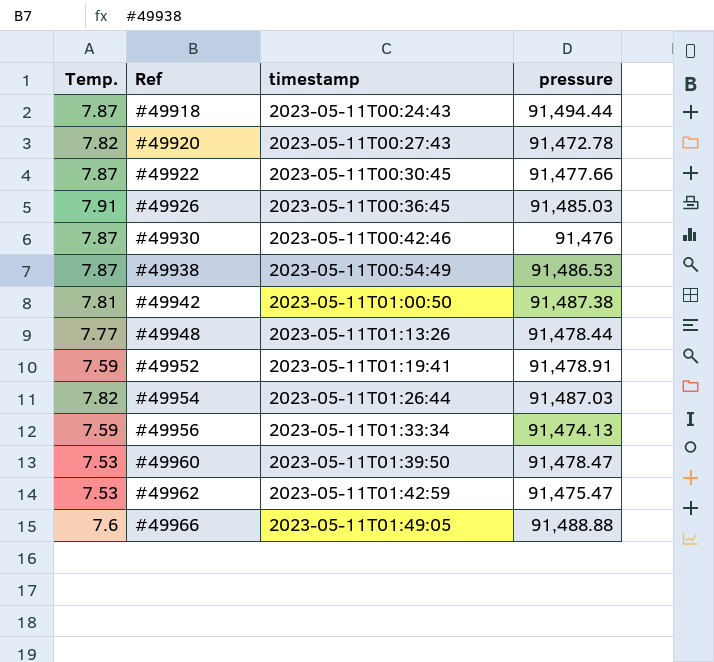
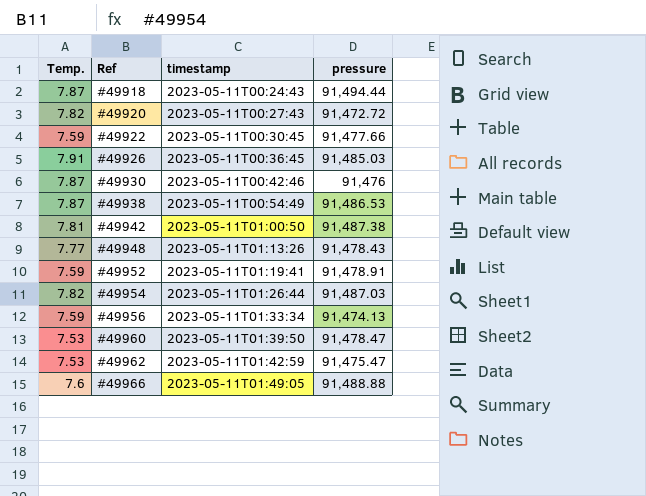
#49920 | pressure: 91,472.78 -> 91,472.72
#49922 | Temp.: 7.87 -> 7.59
#49948 | pressure: 91,478.44 -> 91,478.43

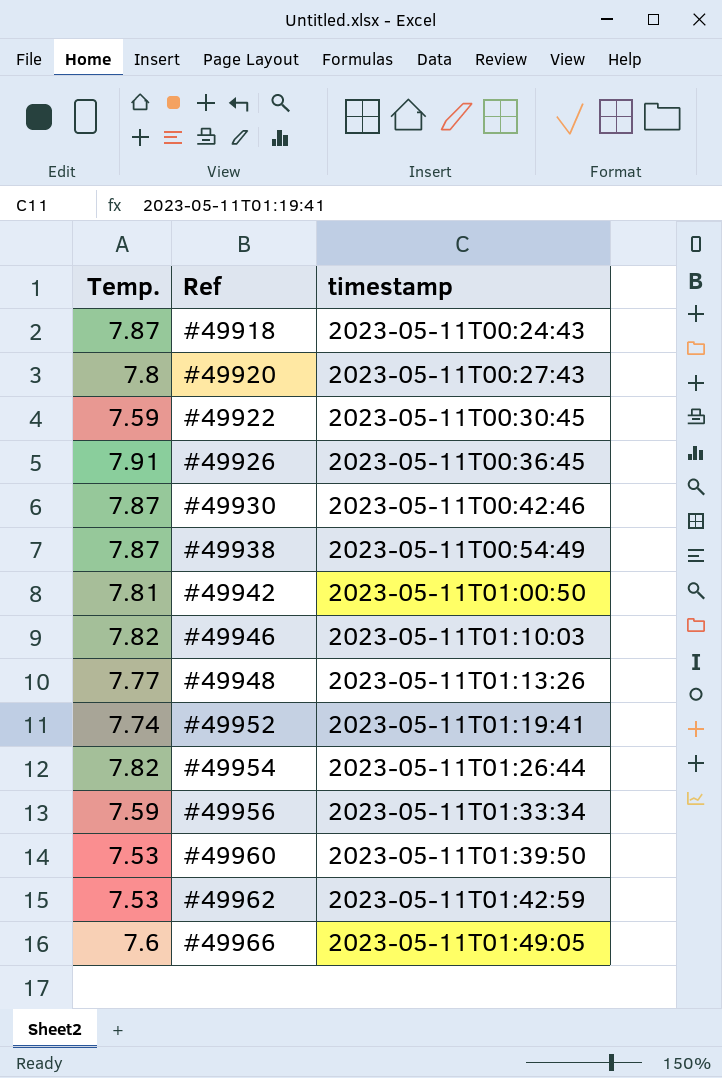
column pressure | position: 4 -> none
#49920 | Temp.: 7.82 -> 7.8
row #49946: none -> 7.82 | 2023-05-11T01:10:03
#49952 | Temp.: 7.59 -> 7.74

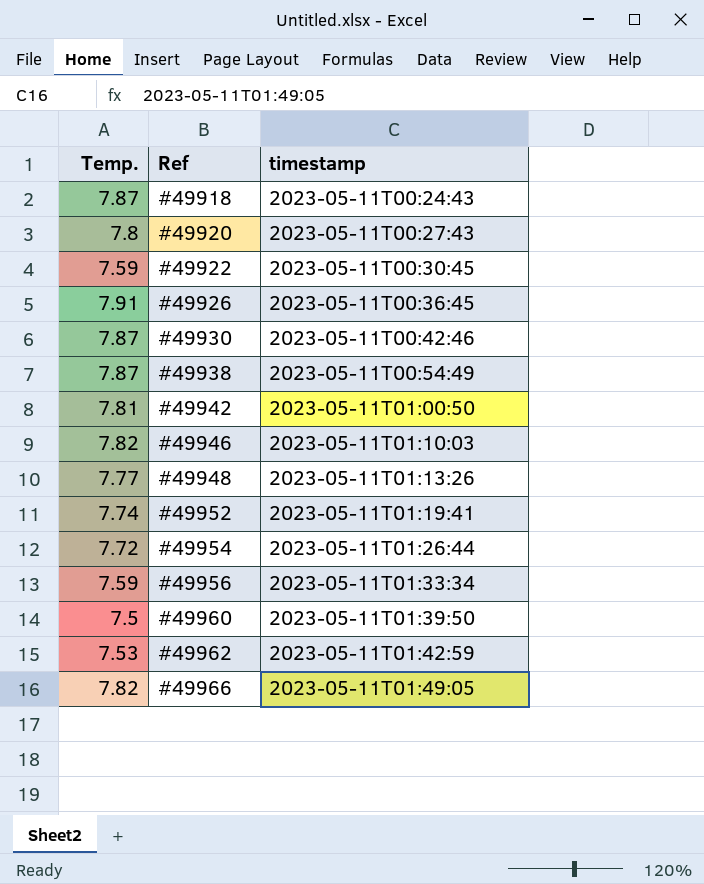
#49954 | Temp.: 7.82 -> 7.72
#49960 | Temp.: 7.53 -> 7.5
#49966 | Temp.: 7.6 -> 7.82

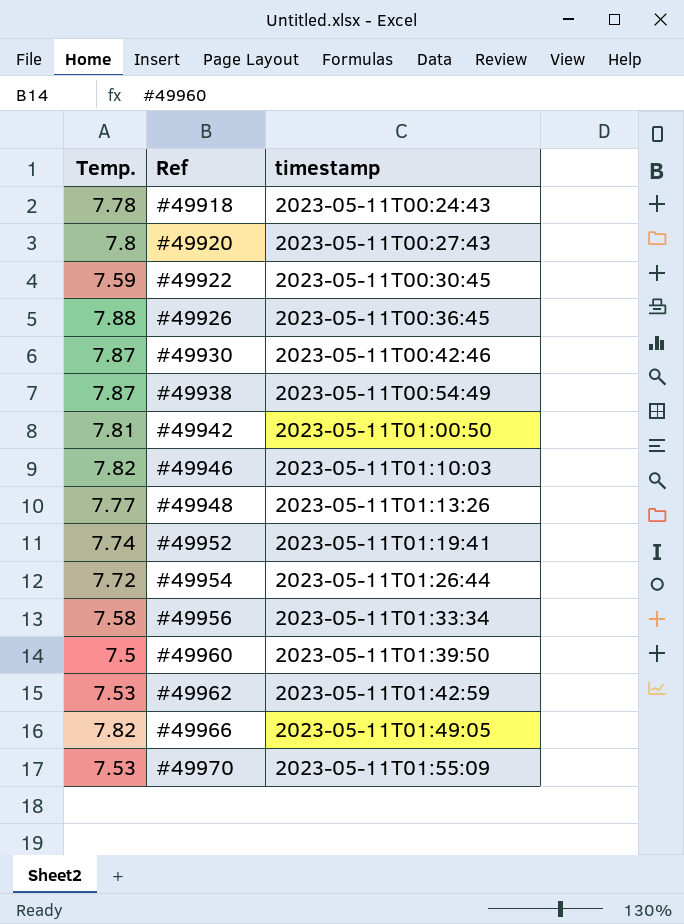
#49918 | Temp.: 7.87 -> 7.78
#49926 | Temp.: 7.91 -> 7.88
#49956 | Temp.: 7.59 -> 7.58
row #49970: none -> 7.53 | 2023-05-11T01:55:09

